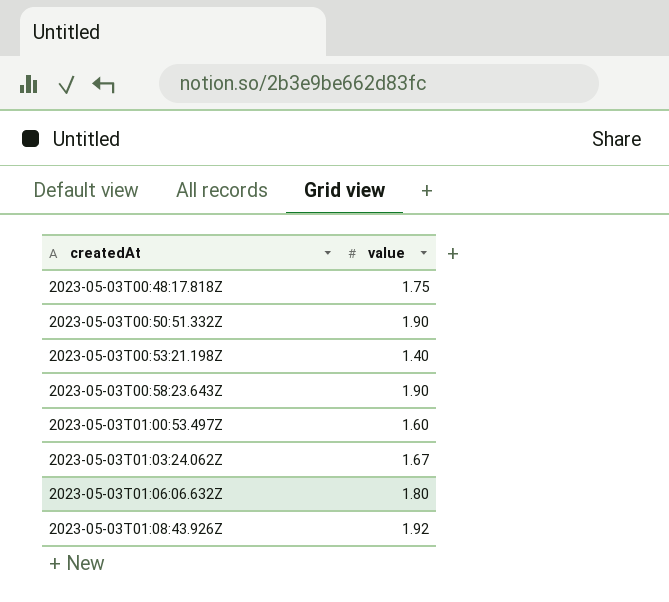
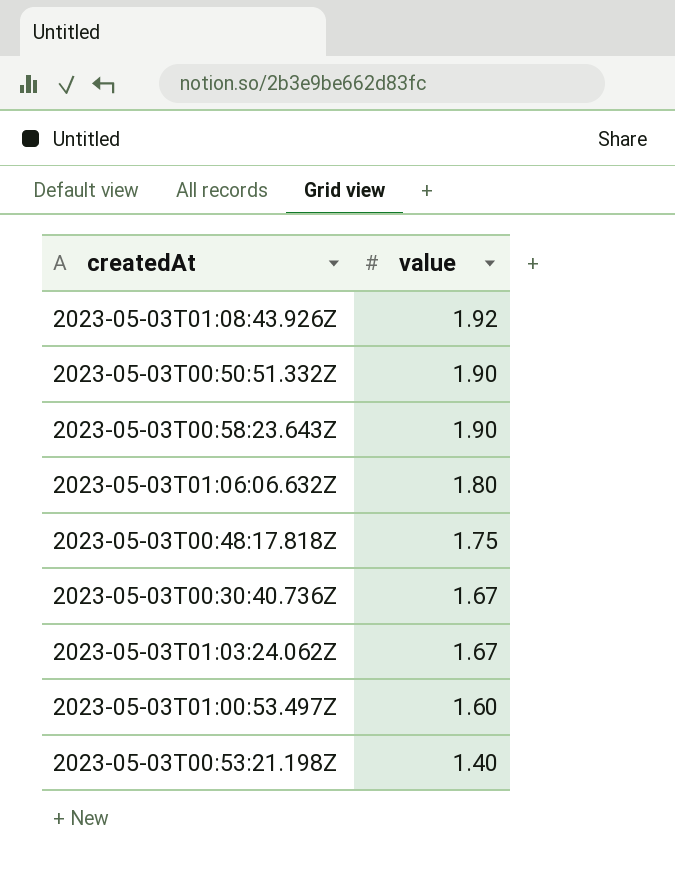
row order: createdAt ascending -> value descending
row 2023-05-03T00:30:40.736Z: none -> 1.67

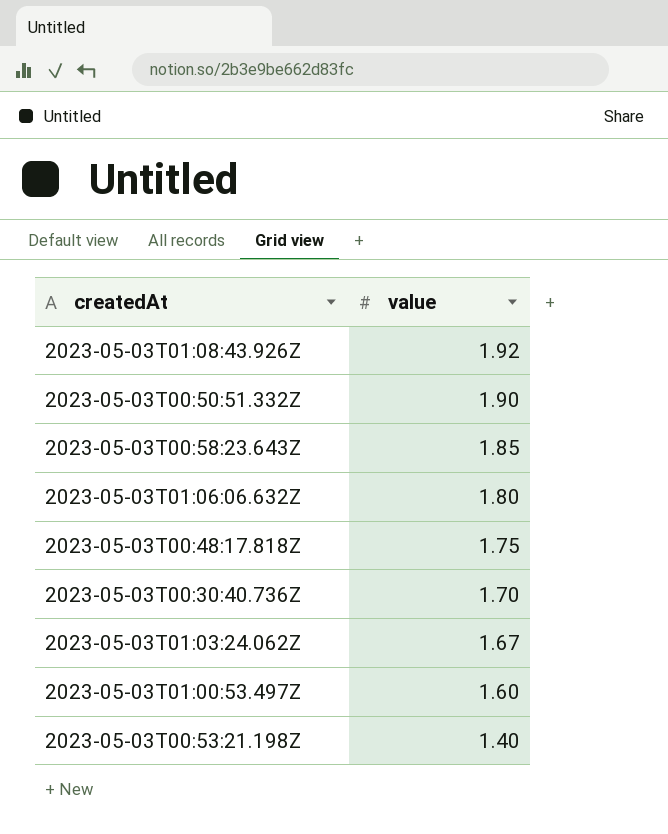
2023-05-03T00:58:23.643Z | value: 1.90 -> 1.85
2023-05-03T00:30:40.736Z | value: 1.67 -> 1.70

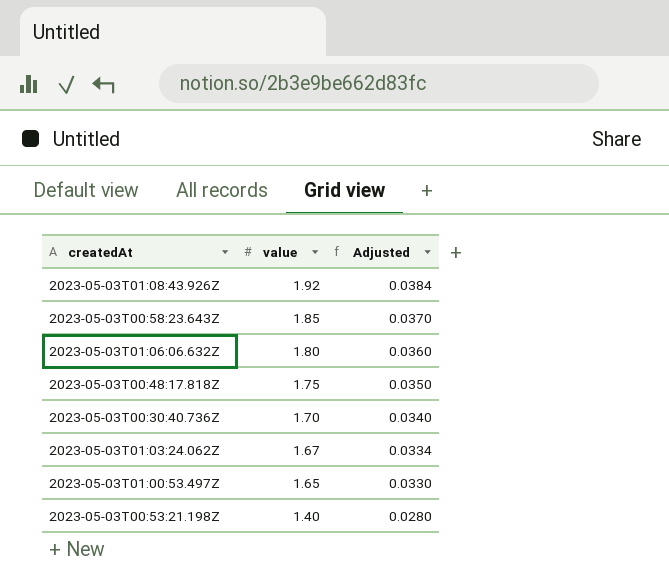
column Adjusted | formula: none -> [value] * 0.02
row 2023-05-03T00:50:51.332Z: 1.90 -> none
2023-05-03T01:00:53.497Z | value: 1.60 -> 1.65

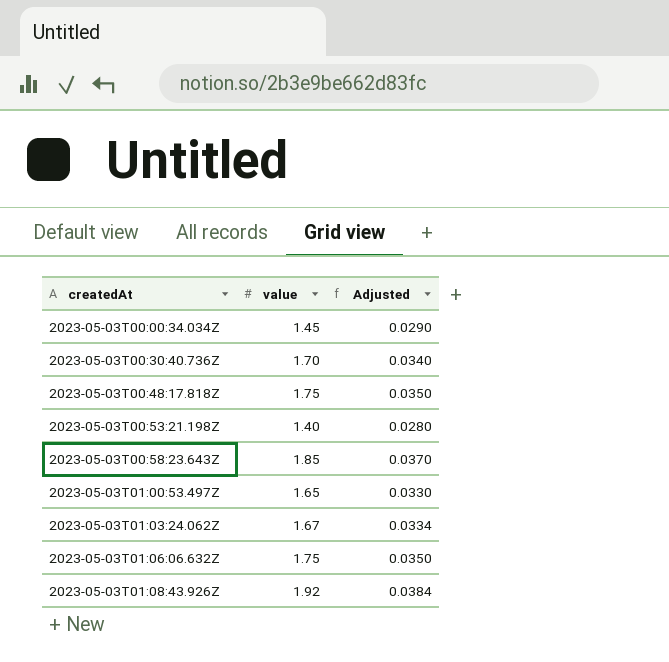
row order: value descending -> createdAt ascending
row 2023-05-03T00:00:34.034Z: none -> 1.45 | 0.0290
2023-05-03T01:06:06.632Z | value: 1.80 -> 1.75
2023-05-03T01:06:06.632Z | Adjusted: 0.0360 -> 0.0350

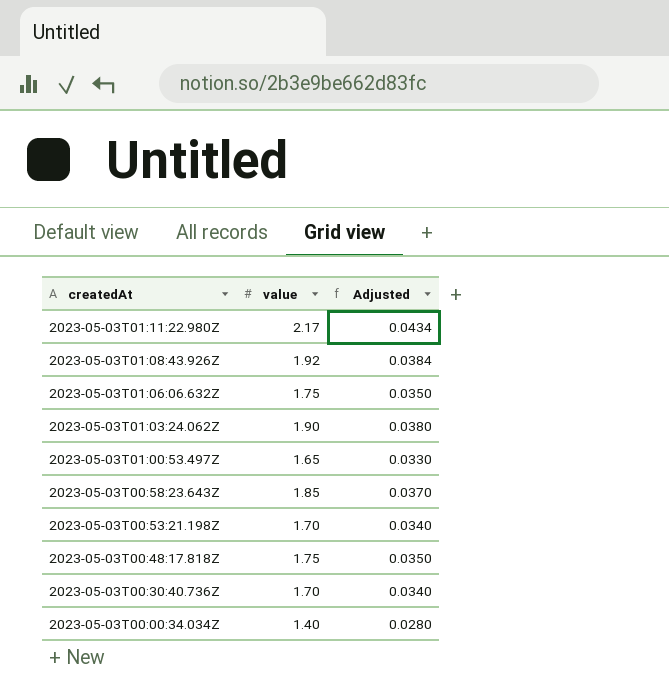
row order: createdAt ascending -> createdAt descending
row 2023-05-03T01:11:22.980Z: none -> 2.17 | 0.0434
2023-05-03T01:03:24.062Z | value: 1.67 -> 1.90
2023-05-03T01:03:24.062Z | Adjusted: 0.0334 -> 0.0380
2023-05-03T00:53:21.198Z | value: 1.40 -> 1.70
2023-05-03T00:53:21.198Z | Adjusted: 0.0280 -> 0.0340
2023-05-03T00:00:34.034Z | value: 1.45 -> 1.40
2023-05-03T00:00:34.034Z | Adjusted: 0.0290 -> 0.0280

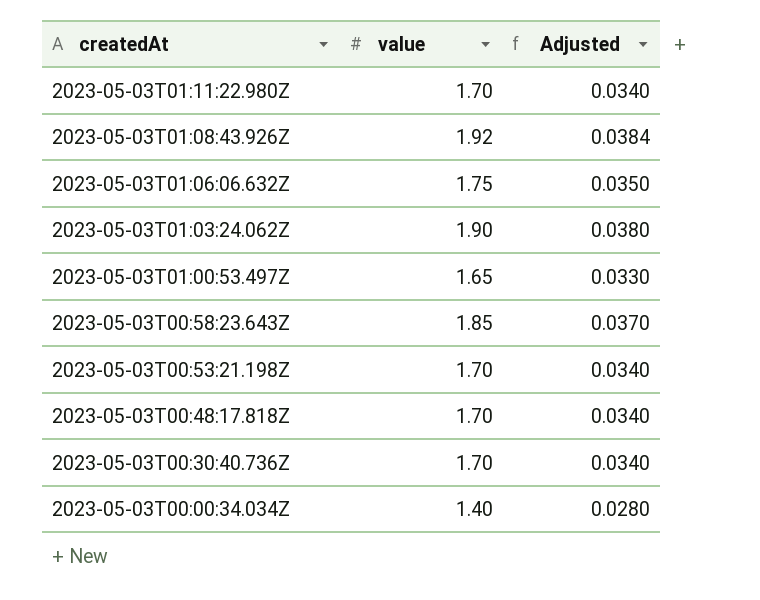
2023-05-03T01:11:22.980Z | value: 2.17 -> 1.70
2023-05-03T01:11:22.980Z | Adjusted: 0.0434 -> 0.0340
2023-05-03T00:48:17.818Z | value: 1.75 -> 1.70
2023-05-03T00:48:17.818Z | Adjusted: 0.0350 -> 0.0340

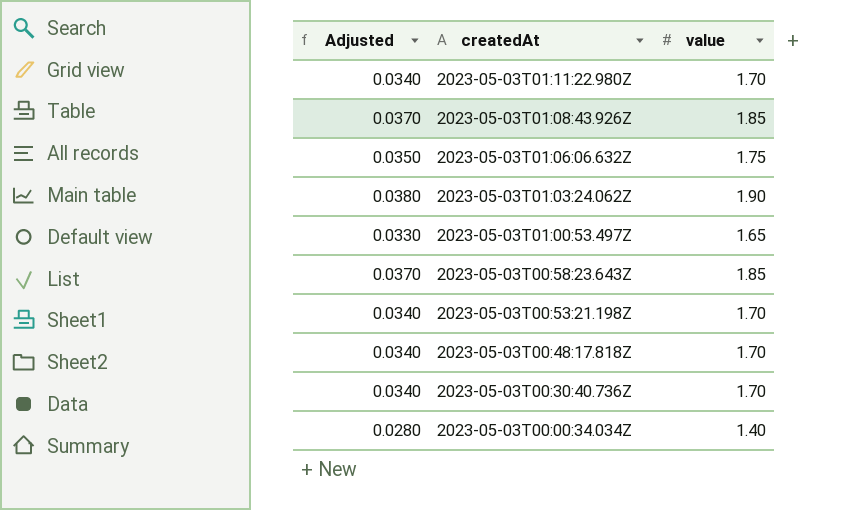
column Adjusted | position: 3 -> 1
2023-05-03T01:08:43.926Z | Adjusted: 0.0384 -> 0.0370
2023-05-03T01:08:43.926Z | value: 1.92 -> 1.85

